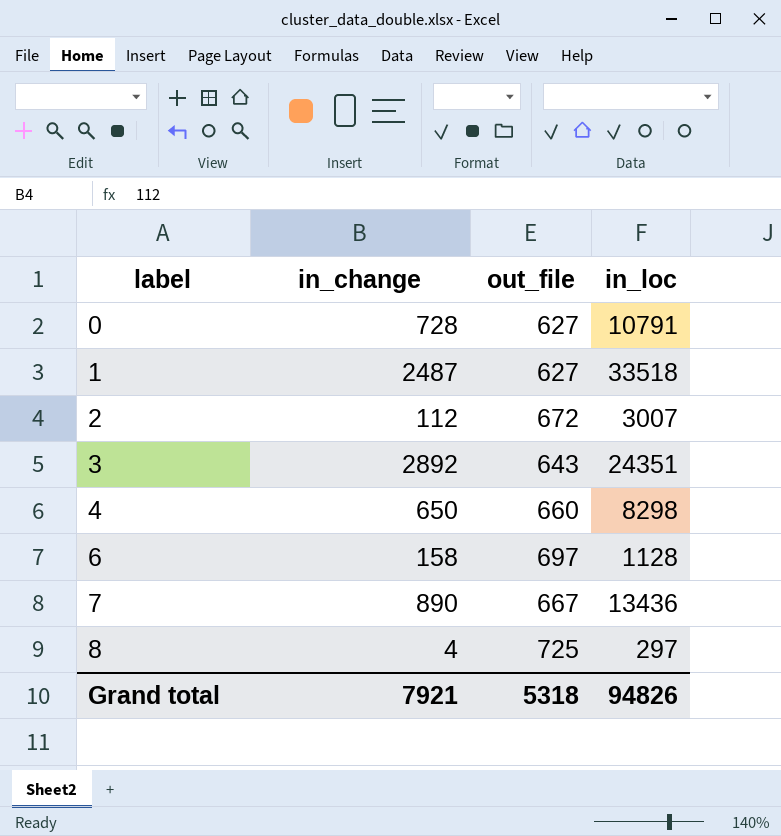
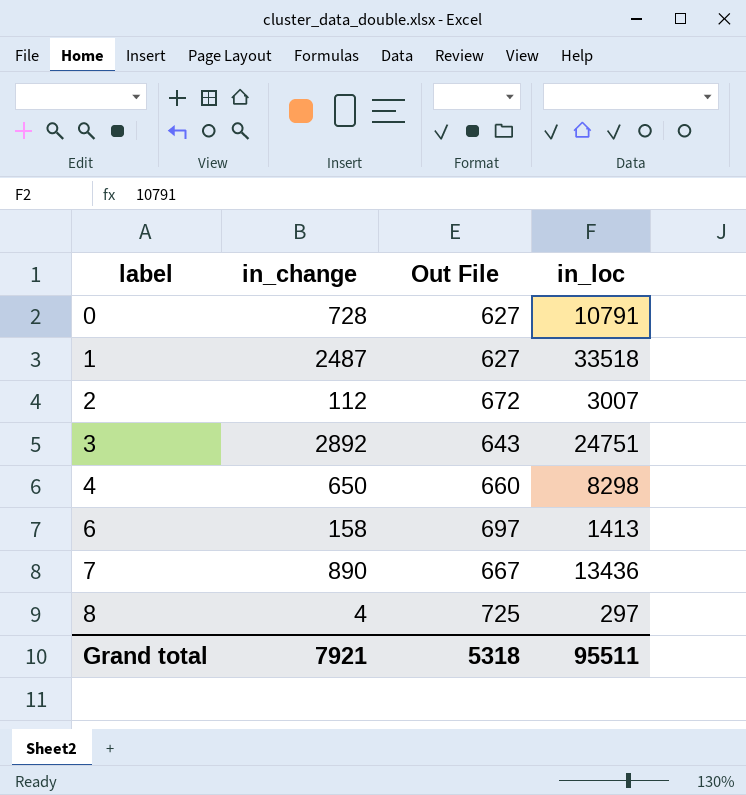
column name: out_file -> Out File
3 | in_loc: 24351 -> 24751
6 | in_loc: 1128 -> 1413
Grand total | in_loc: 94826 -> 95511

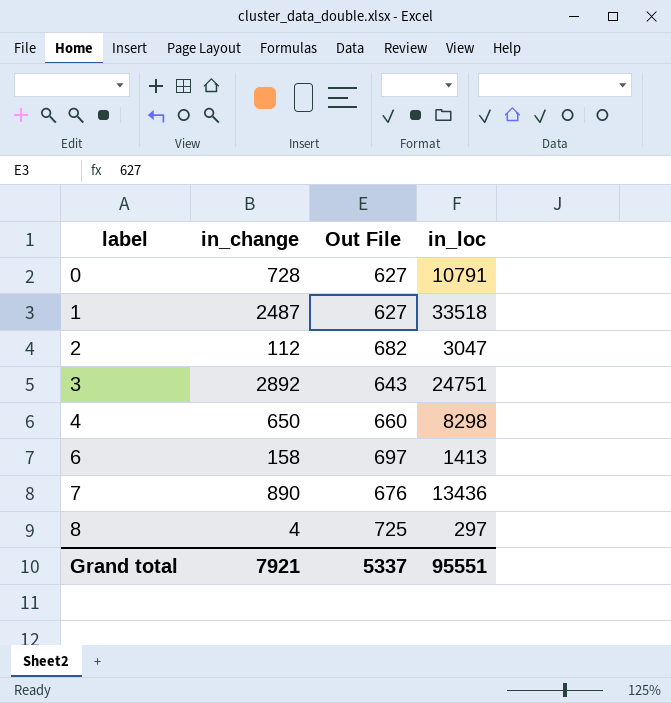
2 | Out File: 672 -> 682
2 | in_loc: 3007 -> 3047
7 | Out File: 667 -> 676
Grand total | Out File: 5318 -> 5337
Grand total | in_loc: 95511 -> 95551

